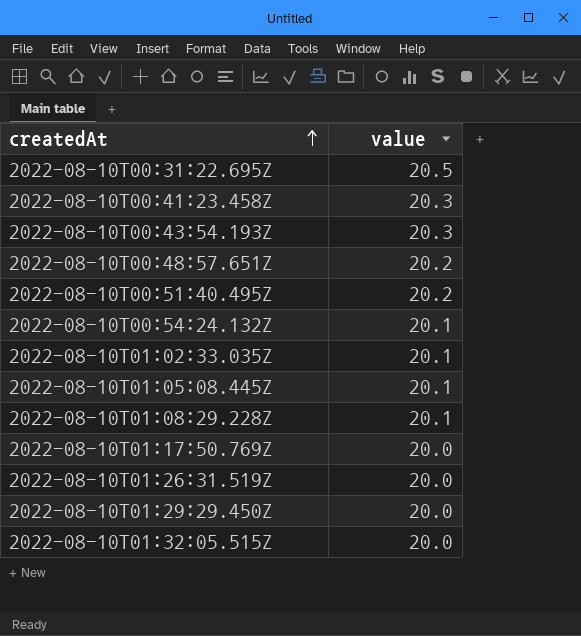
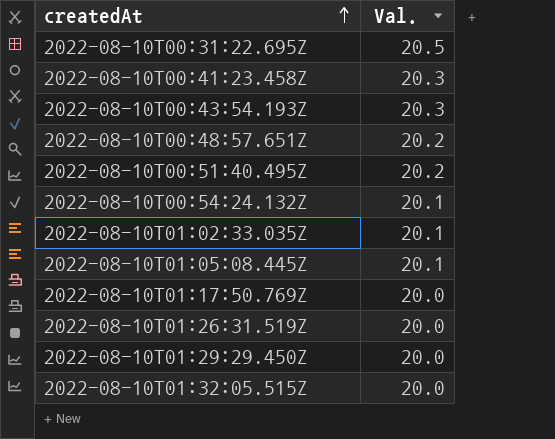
column name: value -> Val.
row 2022-08-10T01:08:29.228Z: 20.1 -> none

